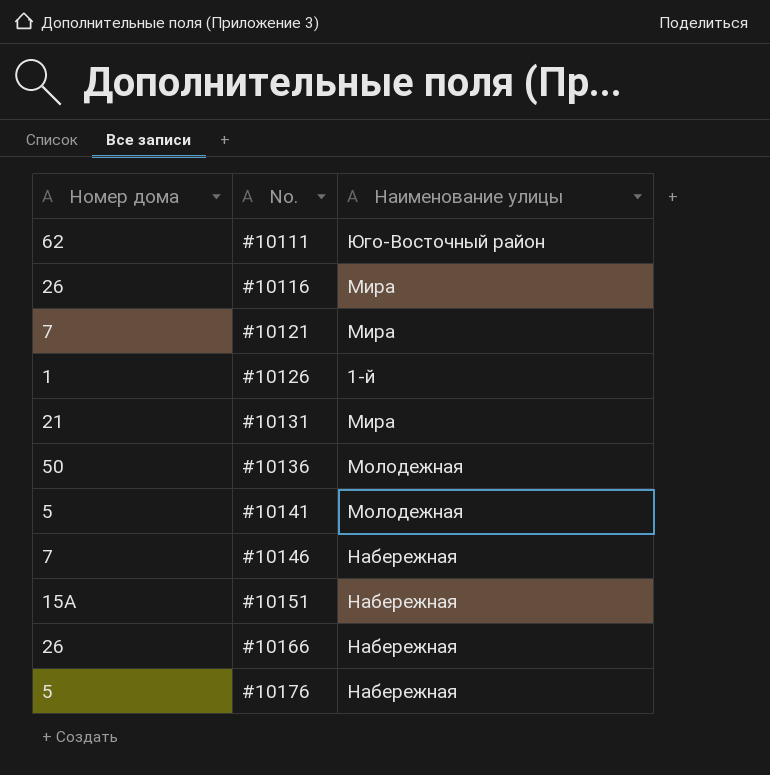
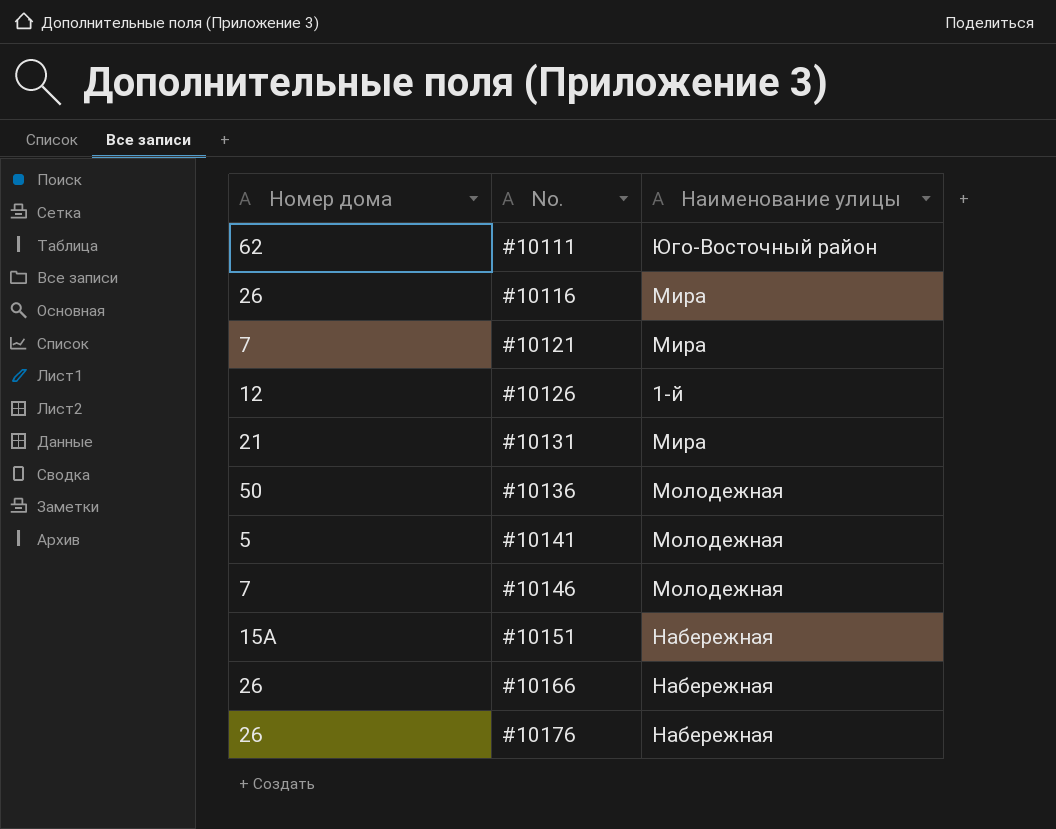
#10126 | Номер дома: 1 -> 12
#10146 | Наименование улицы: Набережная -> Молодежная
#10176 | Номер дома: 5 -> 26

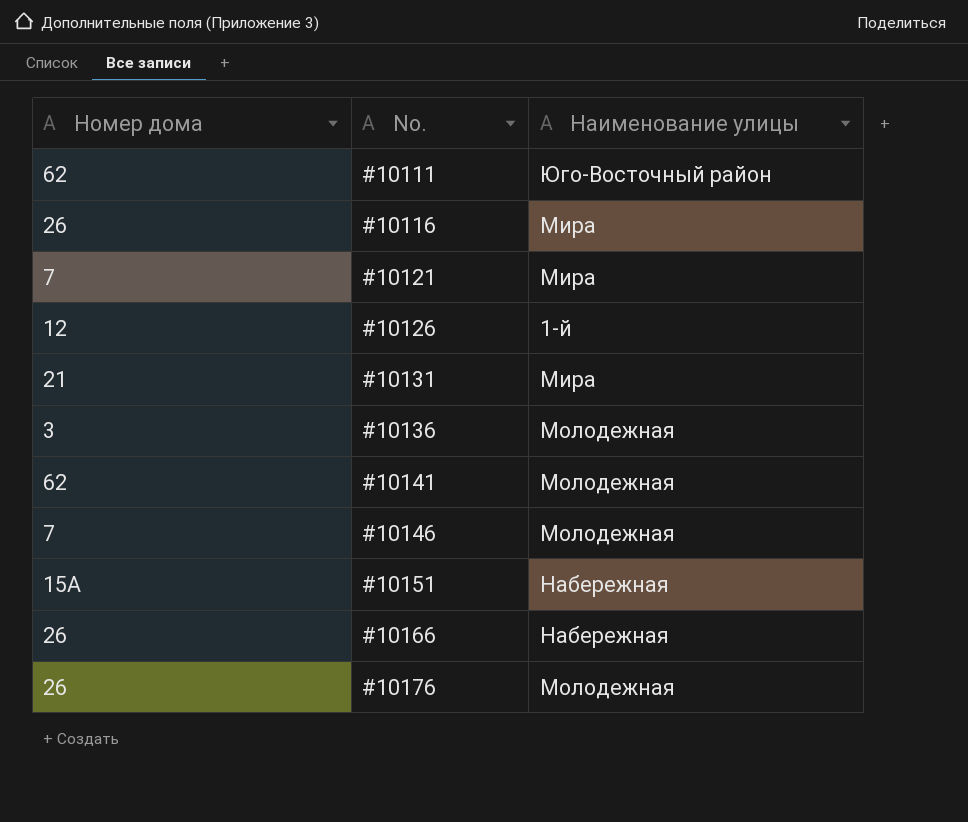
#10136 | Номер дома: 50 -> 3
#10141 | Номер дома: 5 -> 62
#10176 | Наименование улицы: Набережная -> Молодежная

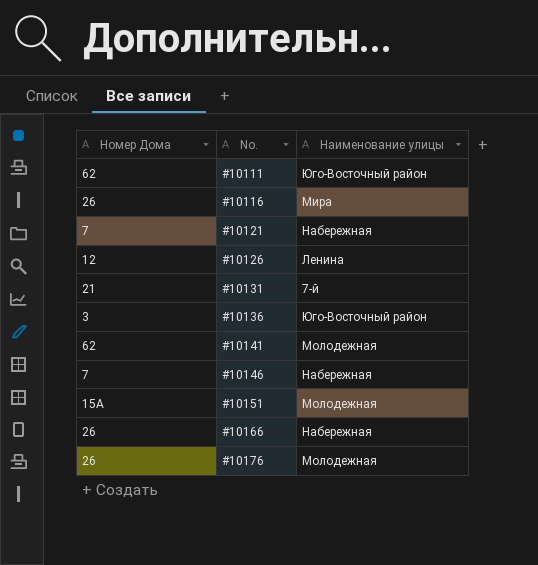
column name: Номер дома -> Номер Дома
#10121 | Наименование улицы: Мира -> Набережная
#10126 | Наименование улицы: 1-й -> Ленина
#10131 | Наименование улицы: Мира -> 7-й
#10136 | Наименование улицы: Молодежная -> Юго-Восточный район
#10146 | Наименование улицы: Молодежная -> Набережная
#10151 | Наименование улицы: Набережная -> Молодежная

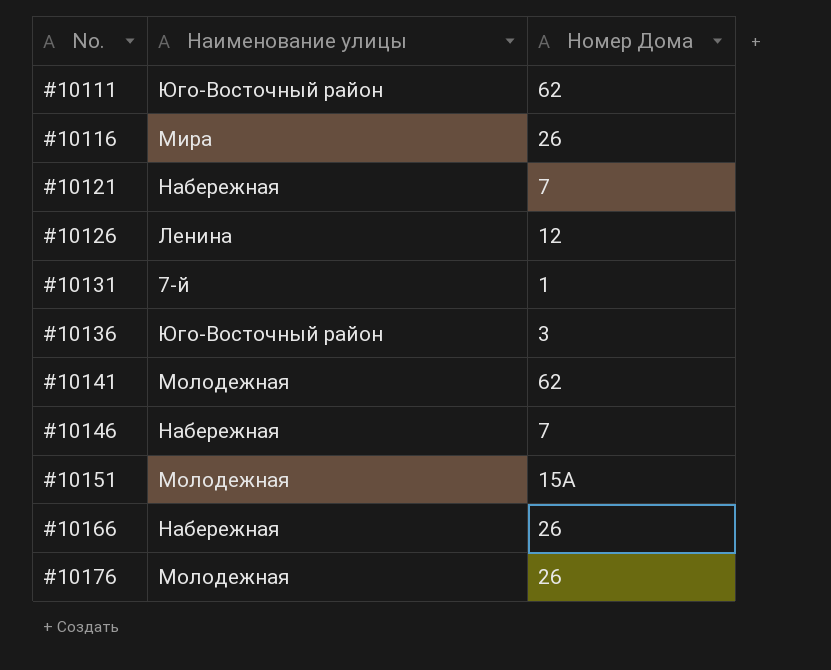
column Номер Дома | position: 1 -> 3
#10131 | Номер Дома: 21 -> 1

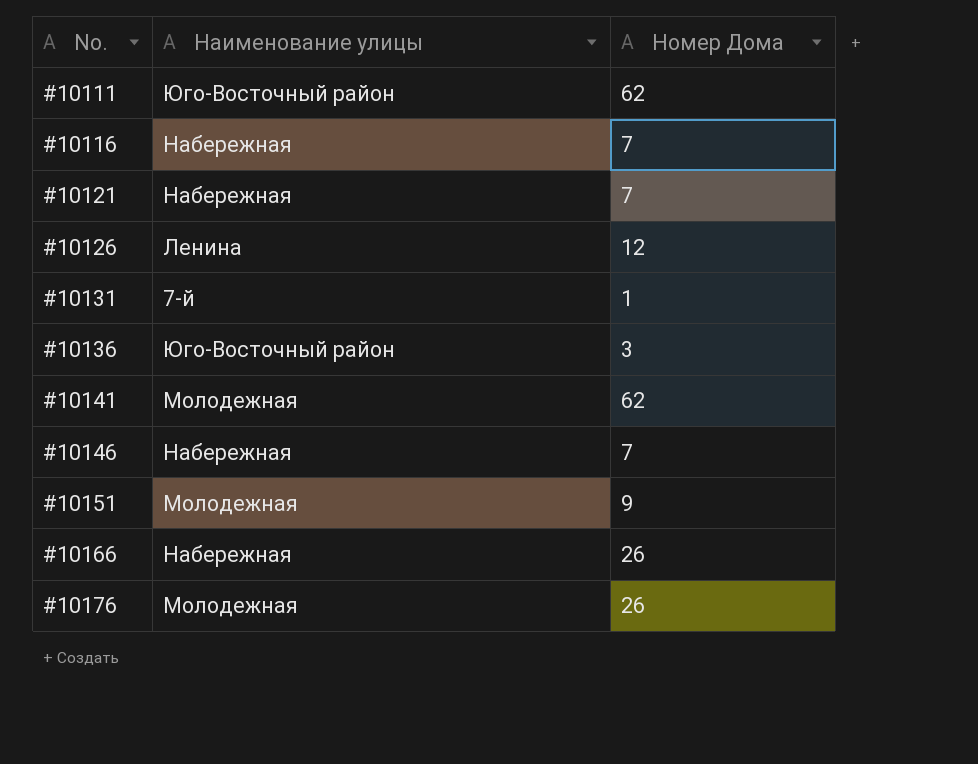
#10116 | Наименование улицы: Мира -> Набережная
#10116 | Номер Дома: 26 -> 7
#10151 | Номер Дома: 15А -> 9

